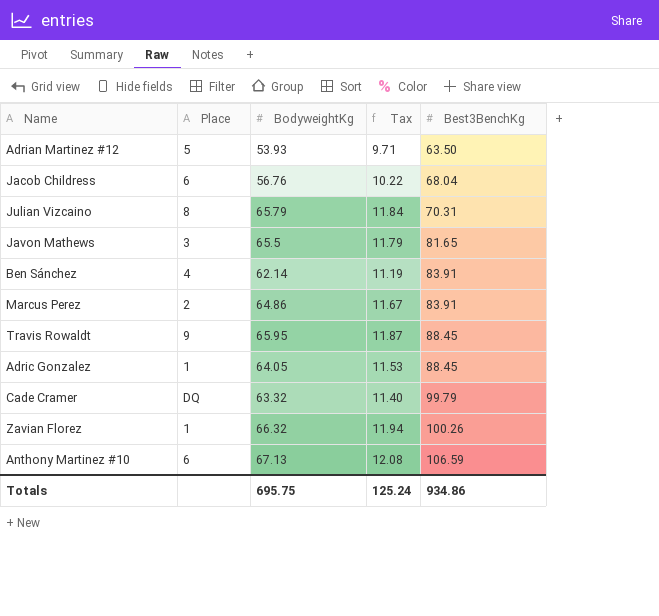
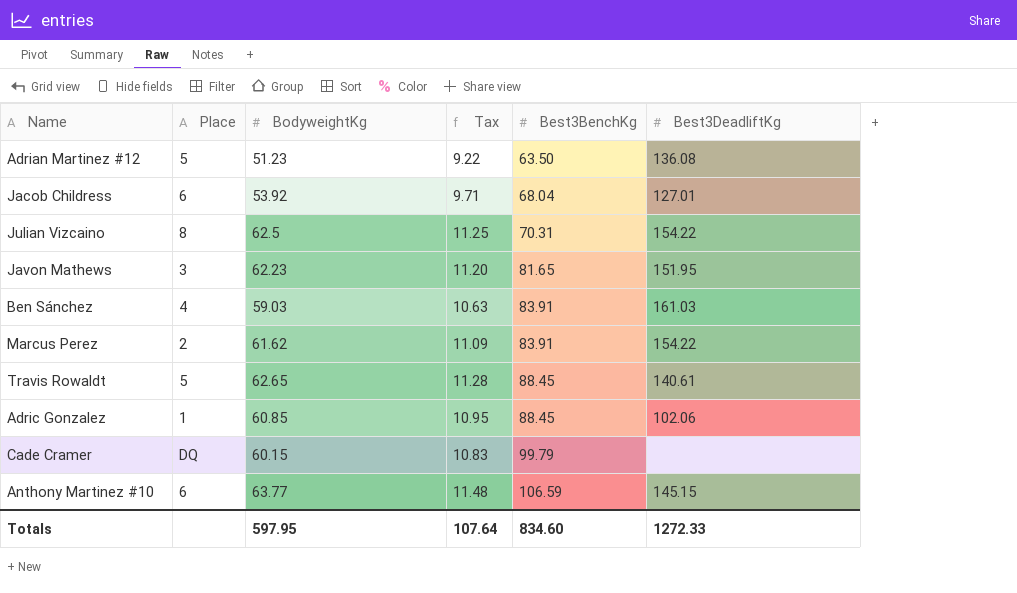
column Best3DeadliftKg | position: none -> 6
row Zavian Florez: 1 | 66.32 | 11.94 | 100.26 -> none
Adrian Martinez #12 | BodyweightKg: 53.93 -> 51.23
Adrian Martinez #12 | Tax: 9.71 -> 9.22
Jacob Childress | BodyweightKg: 56.76 -> 53.92
Jacob Childress | Tax: 10.22 -> 9.71
Julian Vizcaino | BodyweightKg: 65.79 -> 62.5
Julian Vizcaino | Tax: 11.84 -> 11.25
Javon Mathews | BodyweightKg: 65.5 -> 62.23
Javon Mathews | Tax: 11.79 -> 11.20
Ben Sánchez | BodyweightKg: 62.14 -> 59.03
Ben Sánchez | Tax: 11.19 -> 10.63
Marcus Perez | BodyweightKg: 64.86 -> 61.62
Marcus Perez | Tax: 11.67 -> 11.09
Travis Rowaldt | Place: 9 -> 5
Travis Rowaldt | BodyweightKg: 65.95 -> 62.65
Travis Rowaldt | Tax: 11.87 -> 11.28
Adric Gonzalez | BodyweightKg: 64.05 -> 60.85
Adric Gonzalez | Tax: 11.53 -> 10.95
Cade Cramer | BodyweightKg: 63.32 -> 60.15
Cade Cramer | Tax: 11.40 -> 10.83
Anthony Martinez #10 | BodyweightKg: 67.13 -> 63.77
Anthony Martinez #10 | Tax: 12.08 -> 11.48
Totals | BodyweightKg: 695.75 -> 597.95
Totals | Tax: 125.24 -> 107.64
Totals | Best3BenchKg: 934.86 -> 834.60

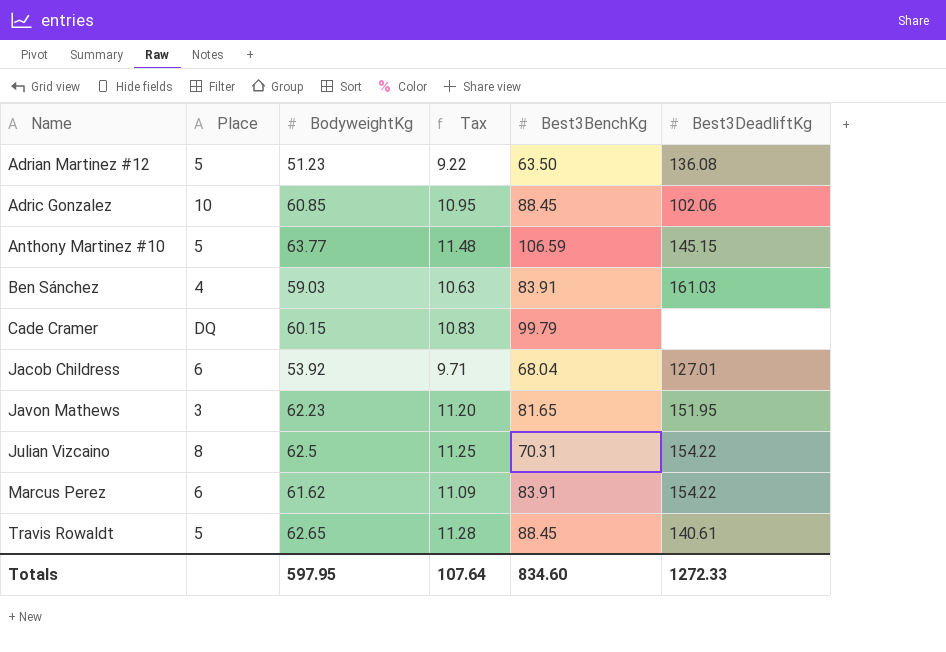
row order: Best3BenchKg ascending -> Name ascending
Adric Gonzalez | Place: 1 -> 10
Anthony Martinez #10 | Place: 6 -> 5
Marcus Perez | Place: 2 -> 6

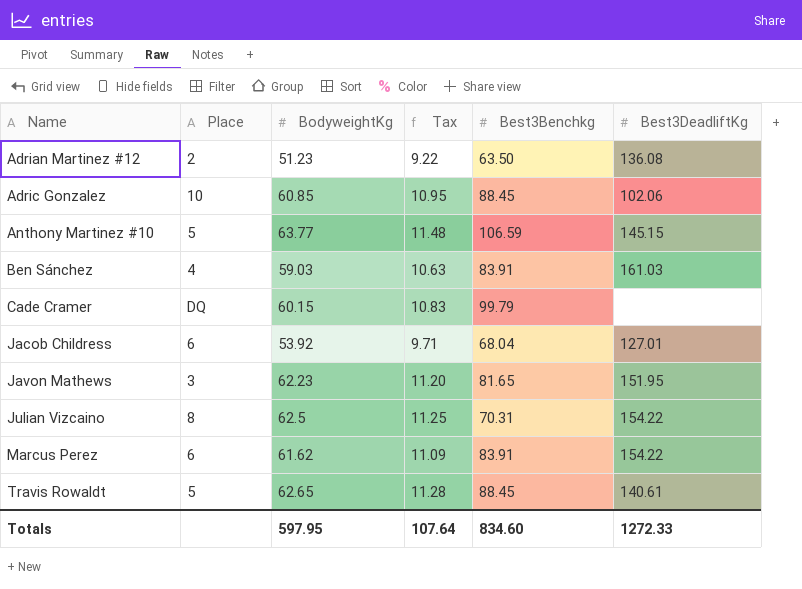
column name: Best3BenchKg -> Best3Benchkg
Adrian Martinez #12 | Place: 5 -> 2

